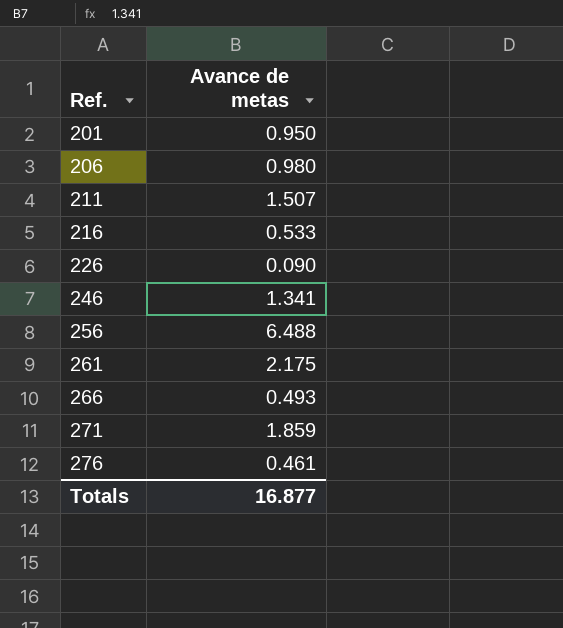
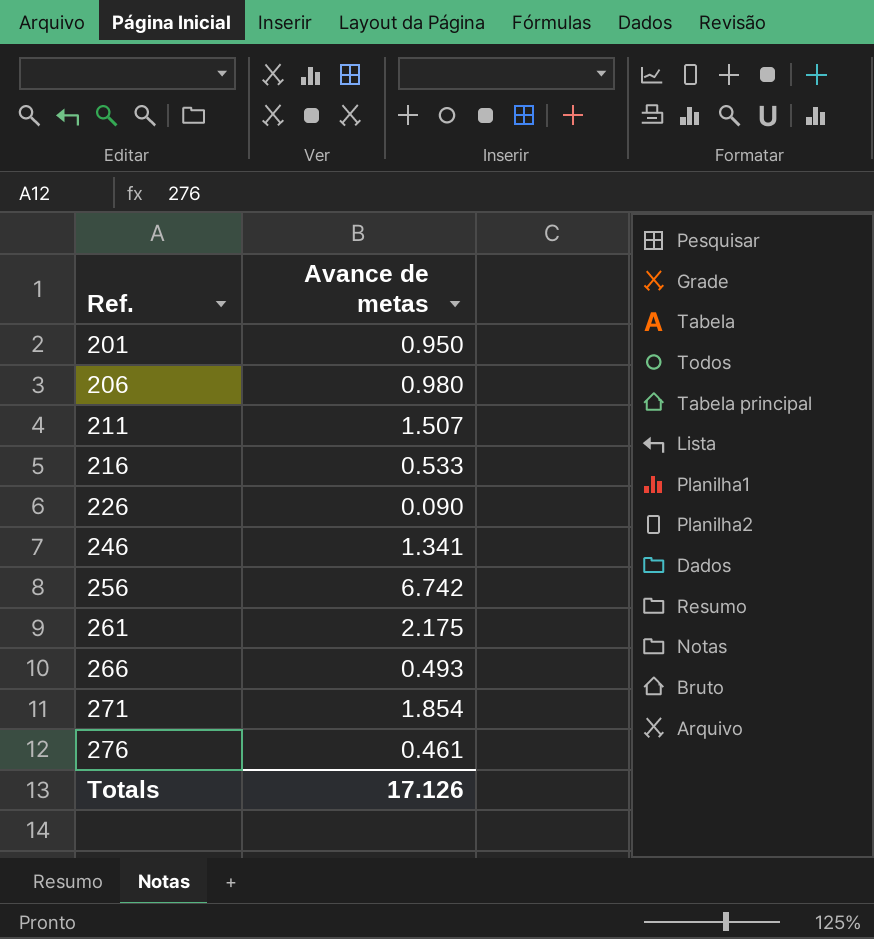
256 | Avance de metas: 6.488 -> 6.742
271 | Avance de metas: 1.859 -> 1.854
Totals | Avance de metas: 16.877 -> 17.126

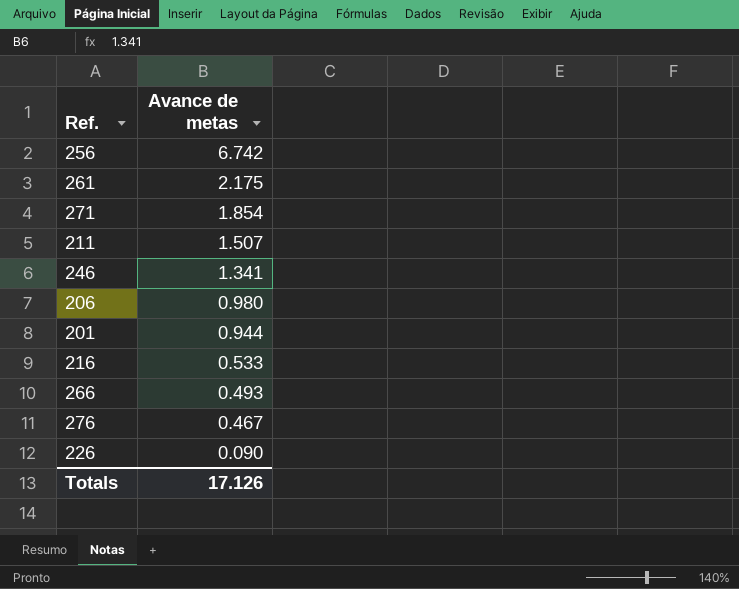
row order: Ref. ascending -> Avance de metas descending
201 | Avance de metas: 0.950 -> 0.944
276 | Avance de metas: 0.461 -> 0.467

